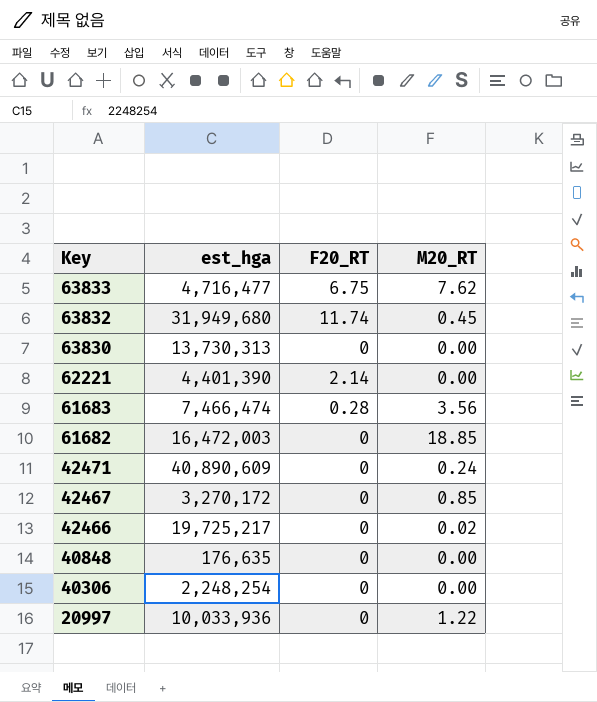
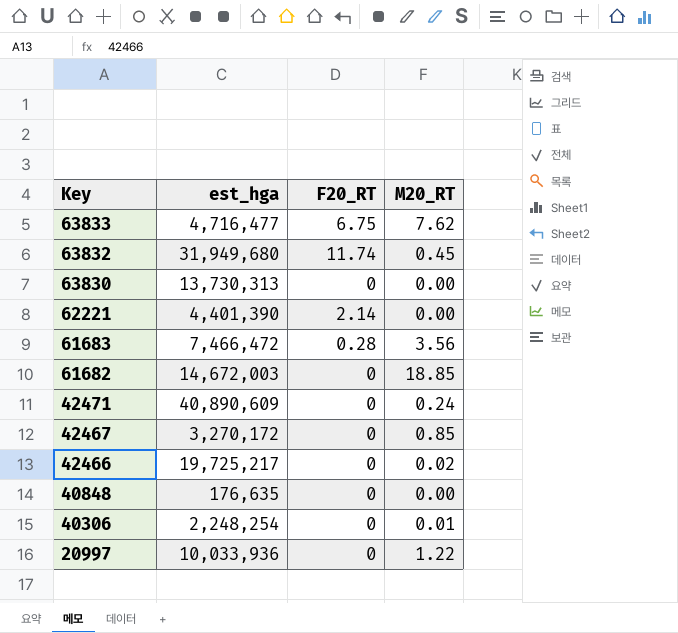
61683 | est_hga: 7,466,474 -> 7,466,472
61682 | est_hga: 16,472,003 -> 14,672,003
40306 | M20_RT: 0.00 -> 0.01

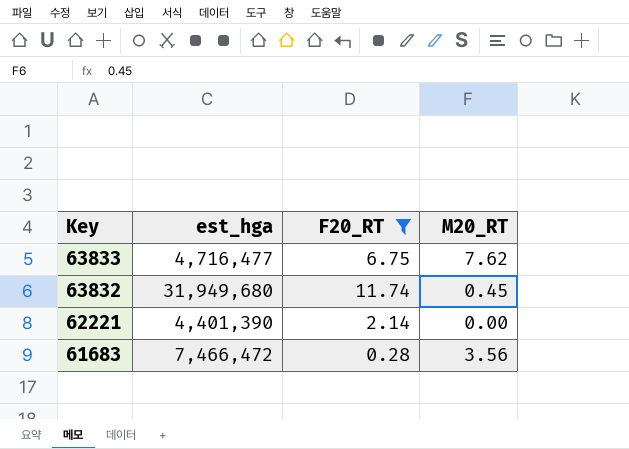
filter: none -> F20_RT != 0

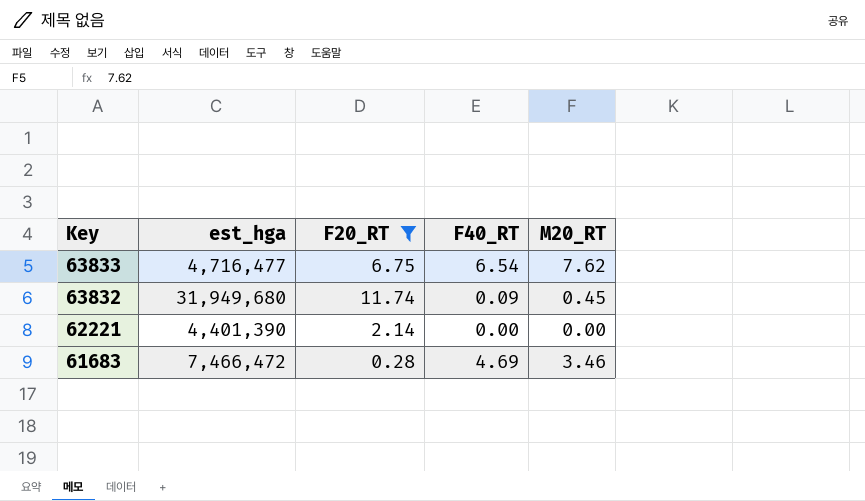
column F40_RT | position: none -> 4
61683 | M20_RT: 3.56 -> 3.46

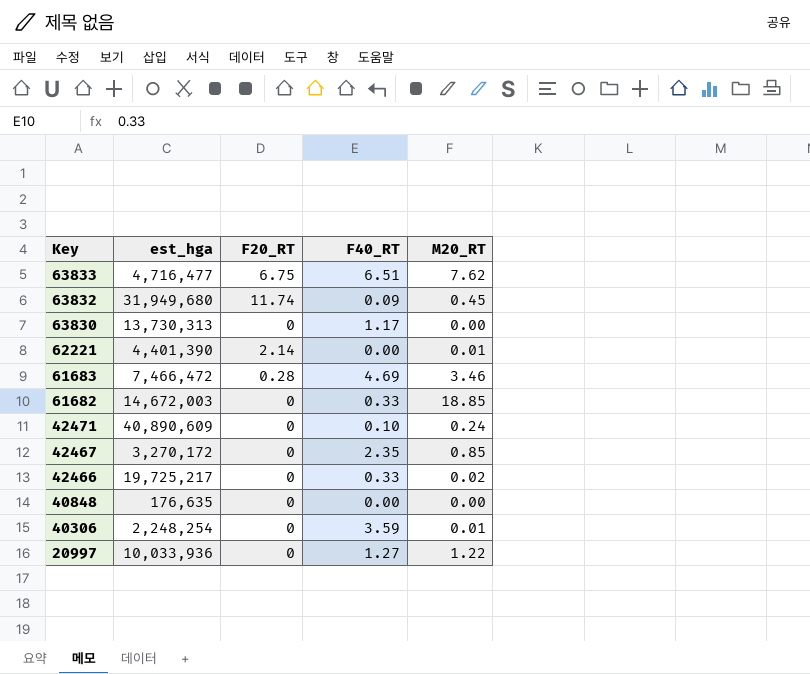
filter: F20_RT != 0 -> none
63833 | F40_RT: 6.54 -> 6.51
62221 | M20_RT: 0.00 -> 0.01

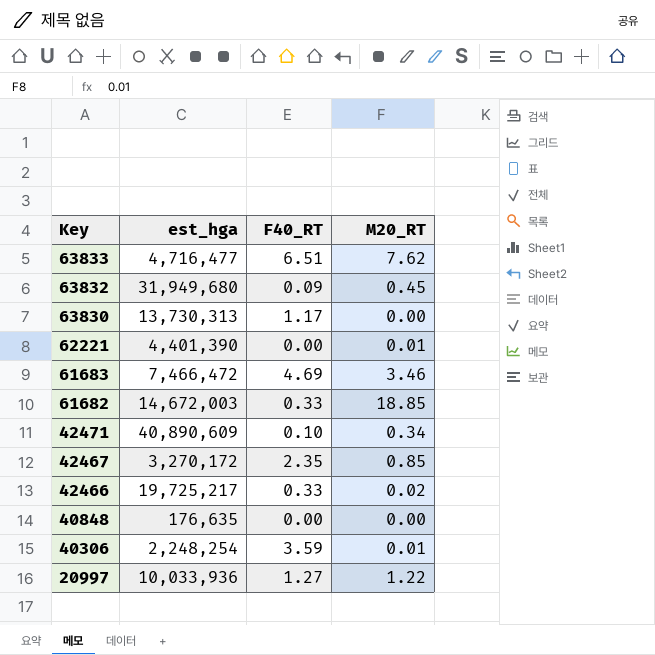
column F20_RT | position: 3 -> none
42471 | M20_RT: 0.24 -> 0.34

